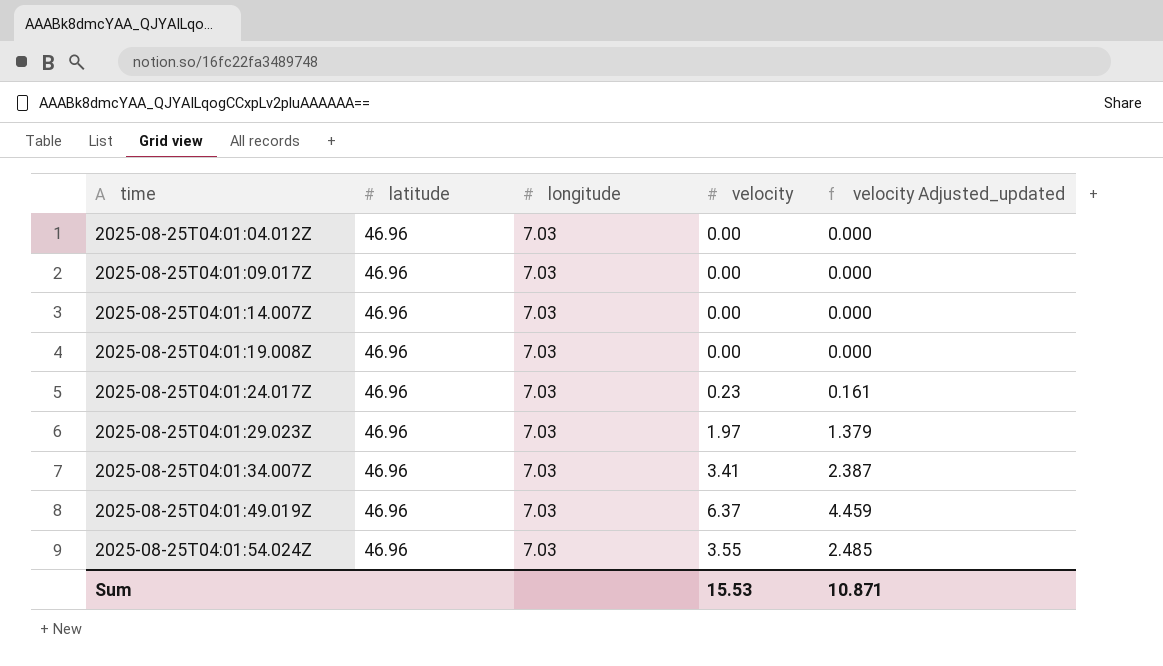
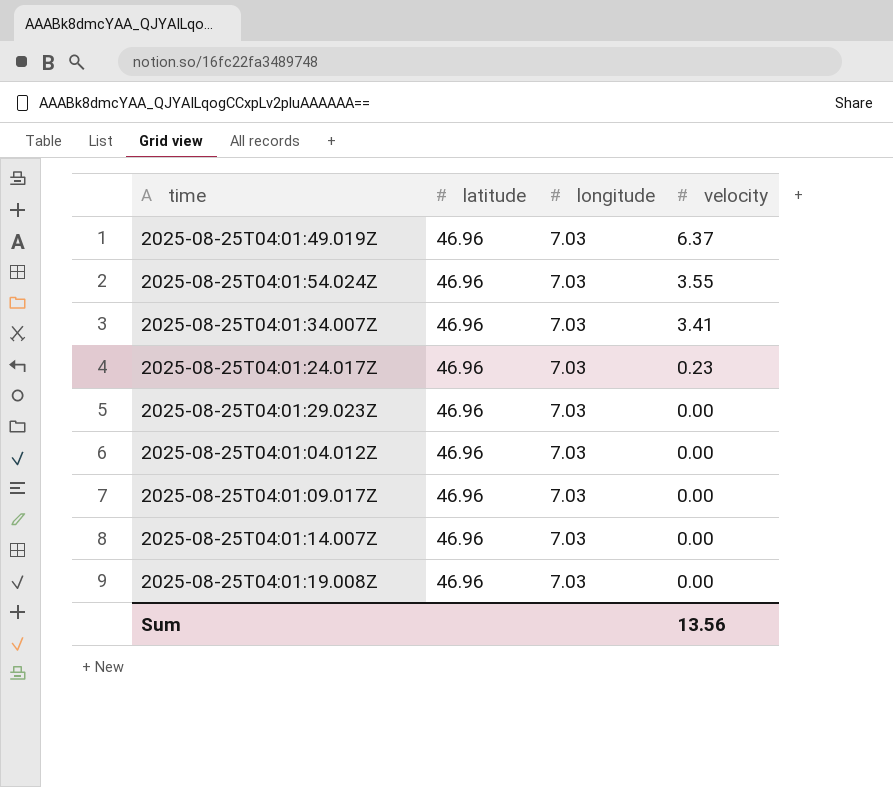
row order: time ascending -> velocity descending
column velocity Adjusted_updated | formula: [velocity] * 0.7 -> none
2025-08-25T04:01:29.023Z | velocity: 1.97 -> 0.00
Sum | velocity: 15.53 -> 13.56

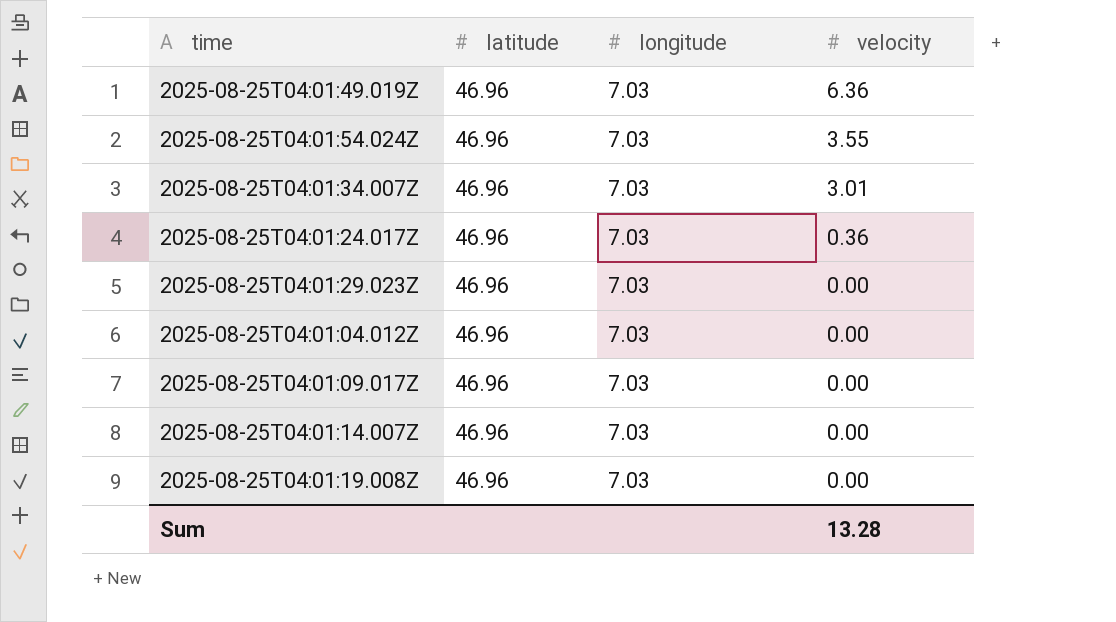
2025-08-25T04:01:49.019Z | velocity: 6.37 -> 6.36
2025-08-25T04:01:34.007Z | velocity: 3.41 -> 3.01
2025-08-25T04:01:24.017Z | velocity: 0.23 -> 0.36
Sum | velocity: 13.56 -> 13.28

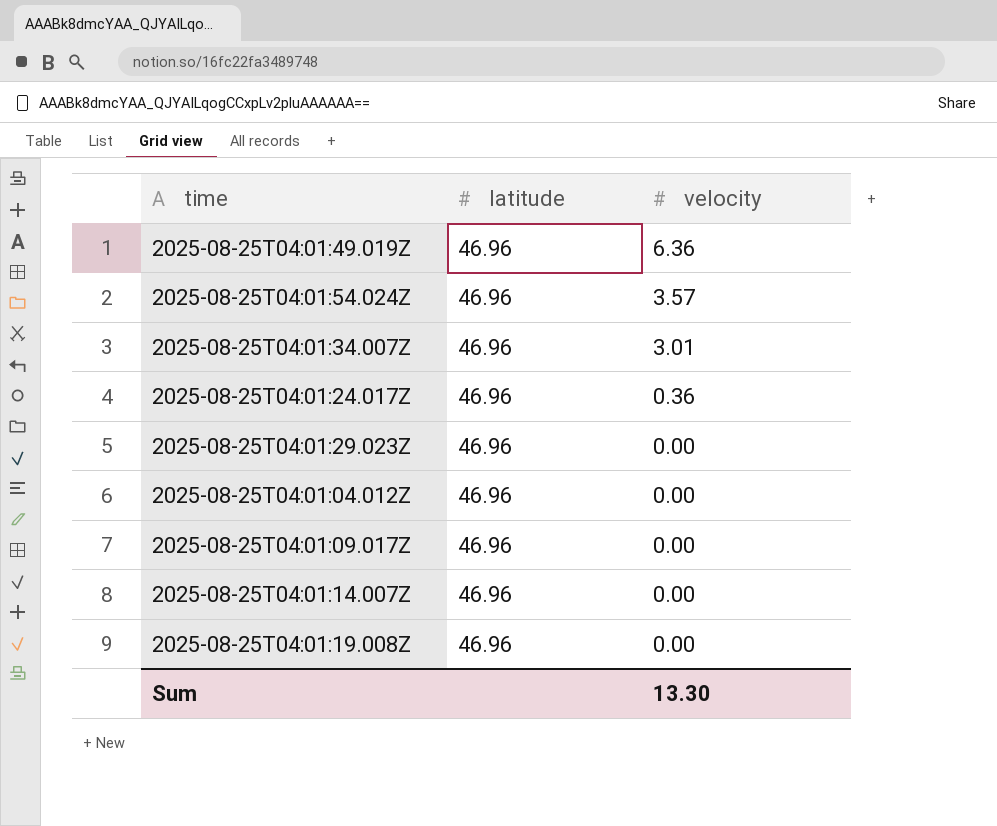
column longitude | position: 3 -> none
2025-08-25T04:01:54.024Z | velocity: 3.55 -> 3.57
Sum | velocity: 13.28 -> 13.30

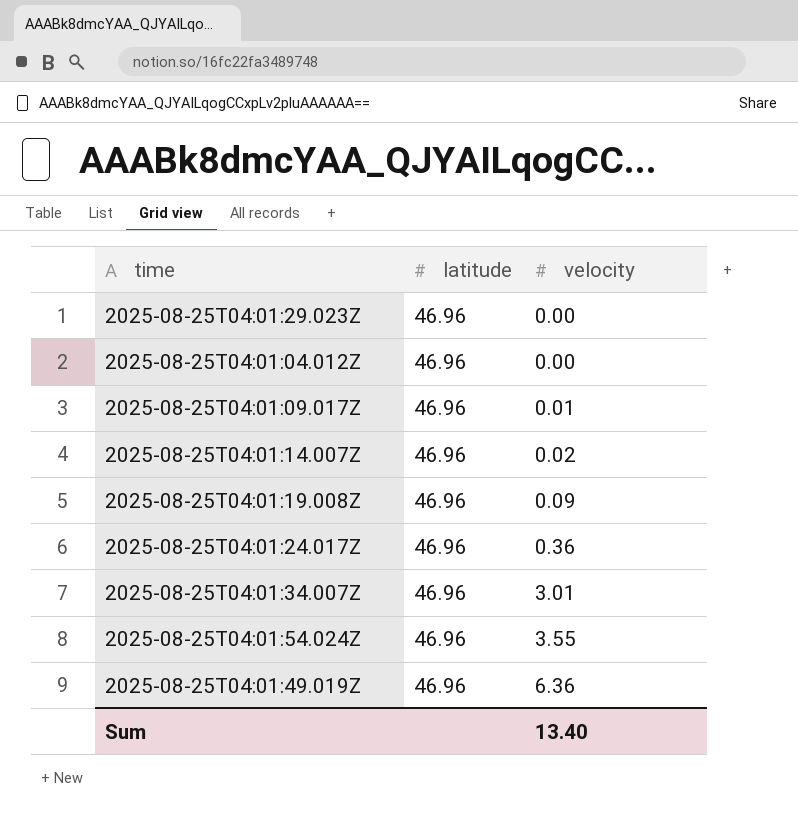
row order: velocity descending -> velocity ascending
2025-08-25T04:01:09.017Z | velocity: 0.00 -> 0.01
2025-08-25T04:01:14.007Z | velocity: 0.00 -> 0.02
2025-08-25T04:01:19.008Z | velocity: 0.00 -> 0.09
2025-08-25T04:01:54.024Z | velocity: 3.57 -> 3.55
Sum | velocity: 13.30 -> 13.40

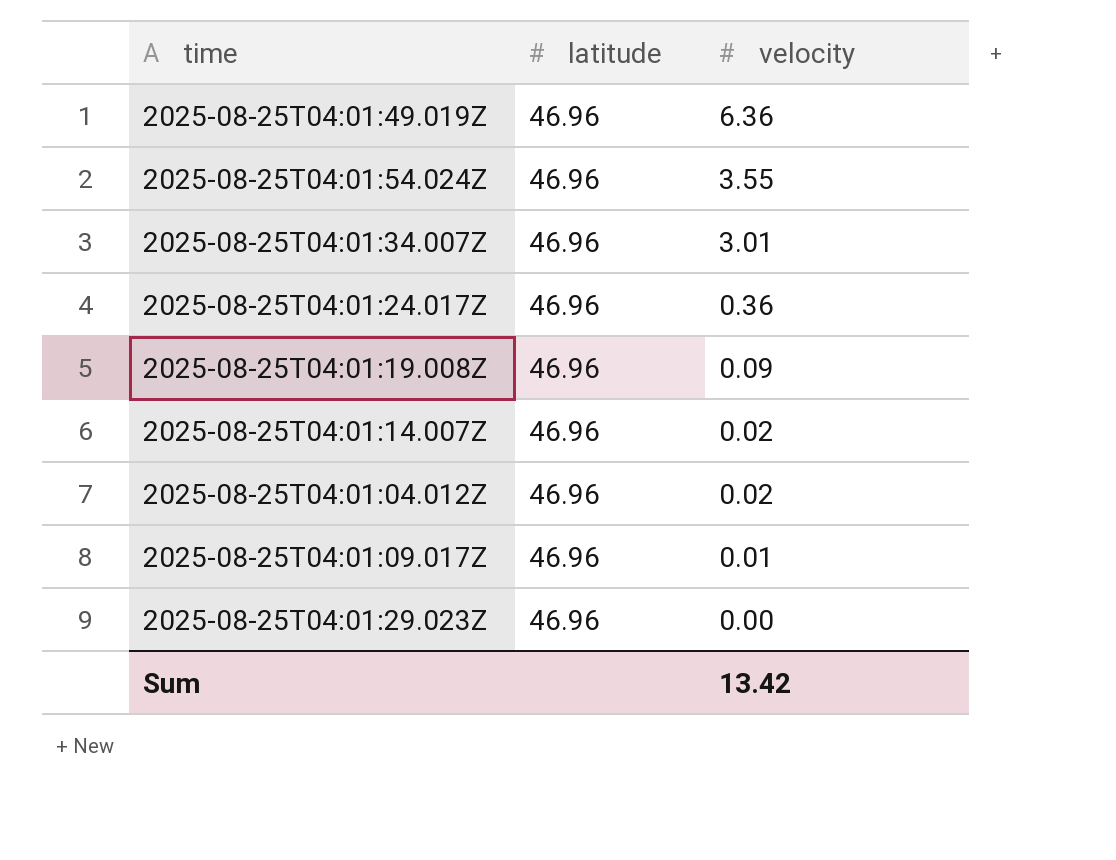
row order: velocity ascending -> velocity descending
2025-08-25T04:01:04.012Z | velocity: 0.00 -> 0.02
Sum | velocity: 13.40 -> 13.42

